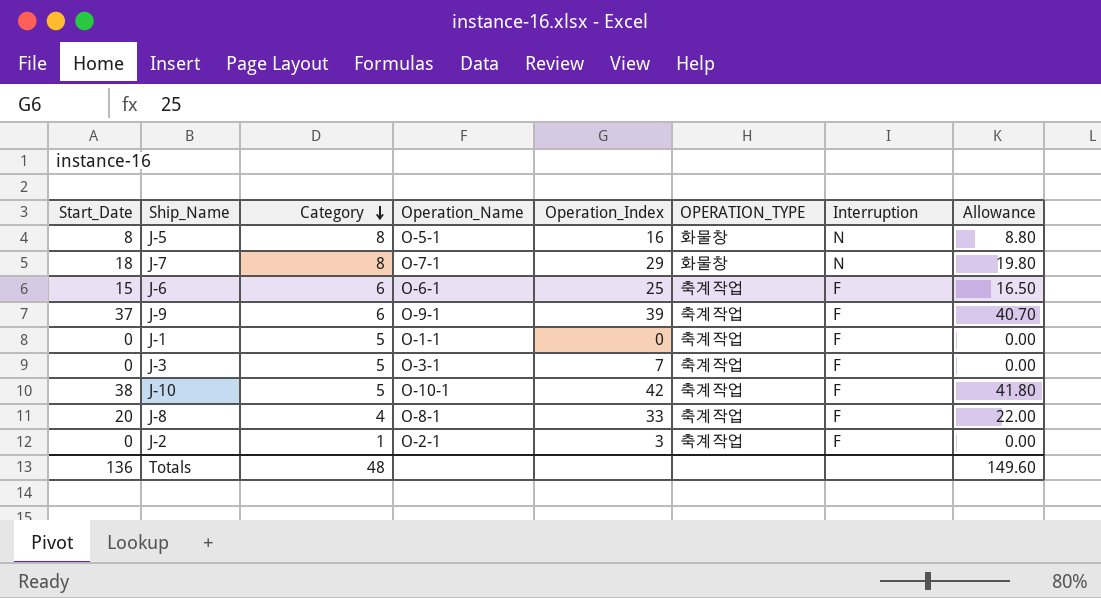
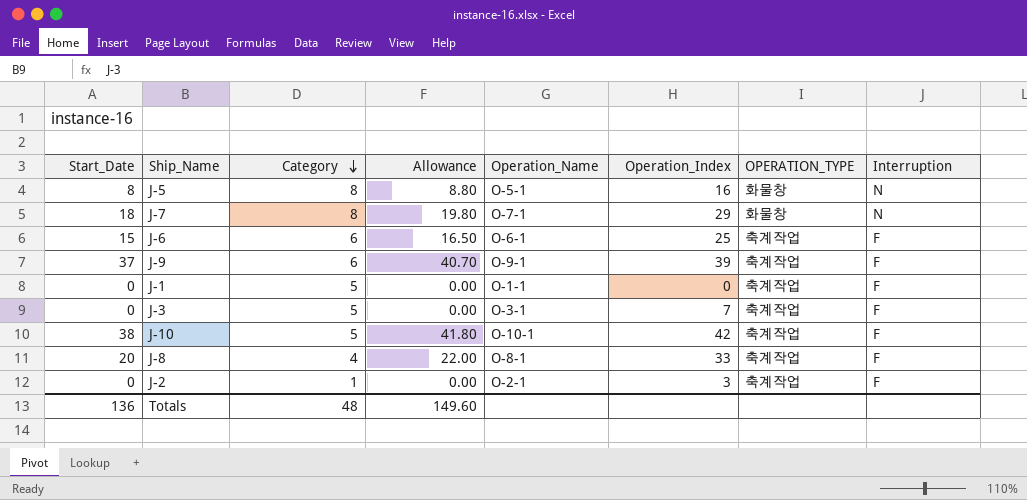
column Allowance | position: 8 -> 4

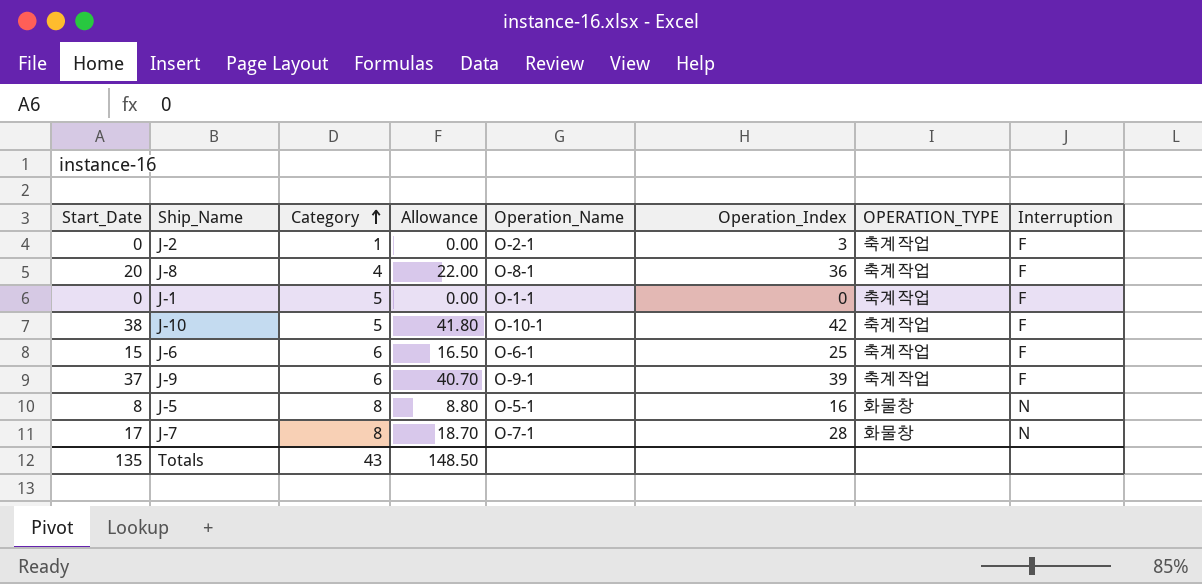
row order: Category descending -> Category ascending
row J-3: 0 | 5 | 0.00 | O-3-1 | 7 | 축계작업 | F -> none
J-8 | Operation_Index: 33 -> 36
J-7 | Start_Date: 18 -> 17
J-7 | Allowance: 19.80 -> 18.70
J-7 | Operation_Index: 29 -> 28
Totals | Start_Date: 136 -> 135
Totals | Category: 48 -> 43
Totals | Allowance: 149.60 -> 148.50

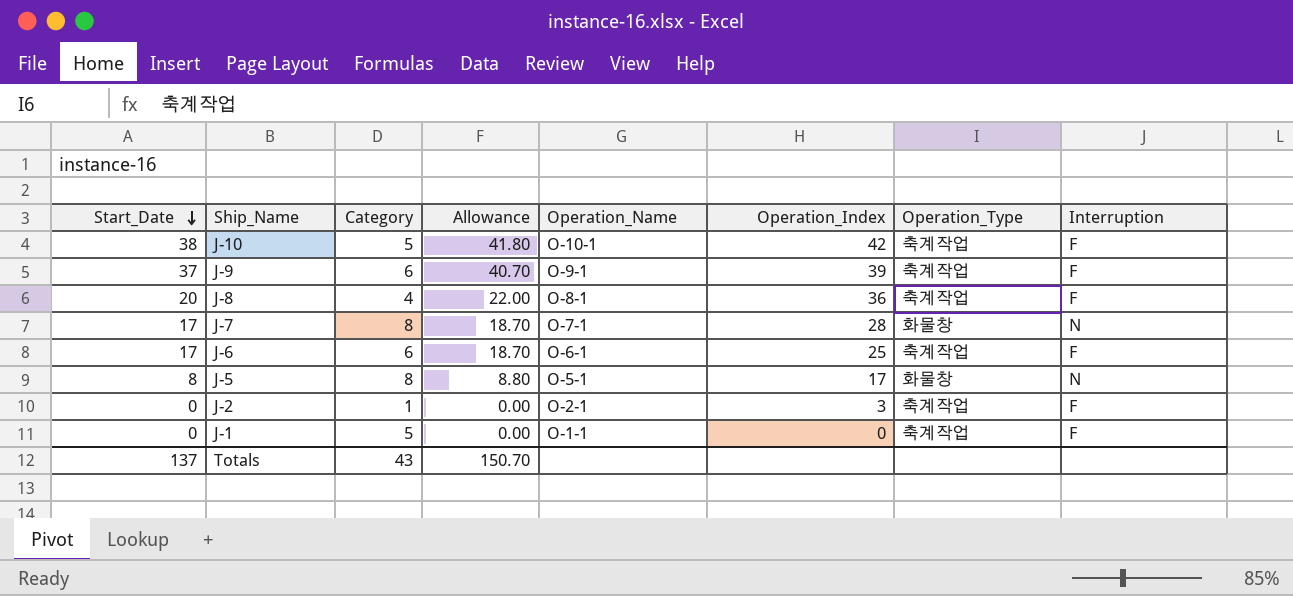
row order: Category ascending -> Start_Date descending
column name: OPERATION_TYPE -> Operation_Type
J-6 | Start_Date: 15 -> 17
J-6 | Allowance: 16.50 -> 18.70
J-5 | Operation_Index: 16 -> 17
Totals | Start_Date: 135 -> 137
Totals | Allowance: 148.50 -> 150.70

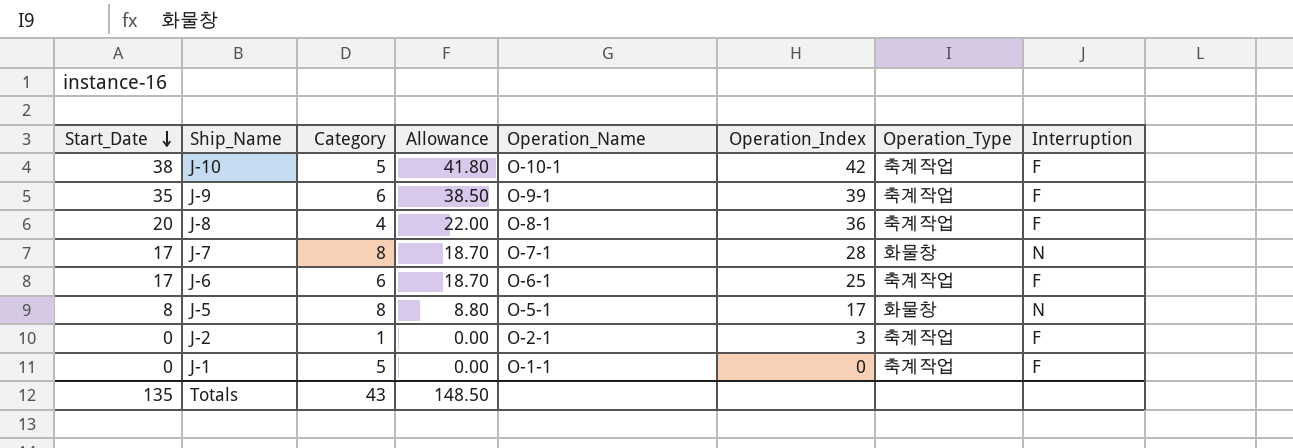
J-9 | Start_Date: 37 -> 35
J-9 | Allowance: 40.70 -> 38.50
Totals | Start_Date: 137 -> 135
Totals | Allowance: 150.70 -> 148.50

